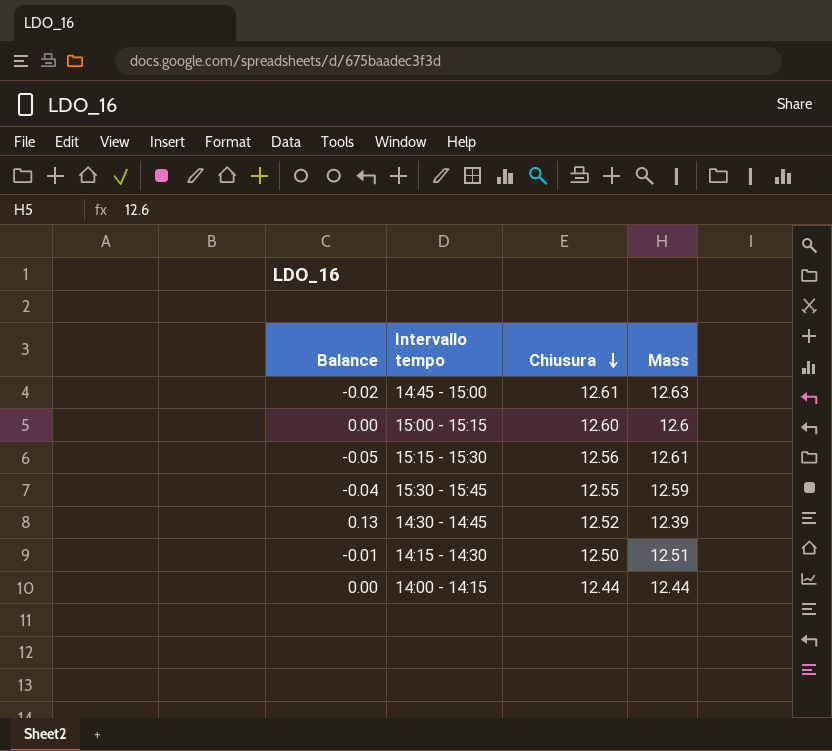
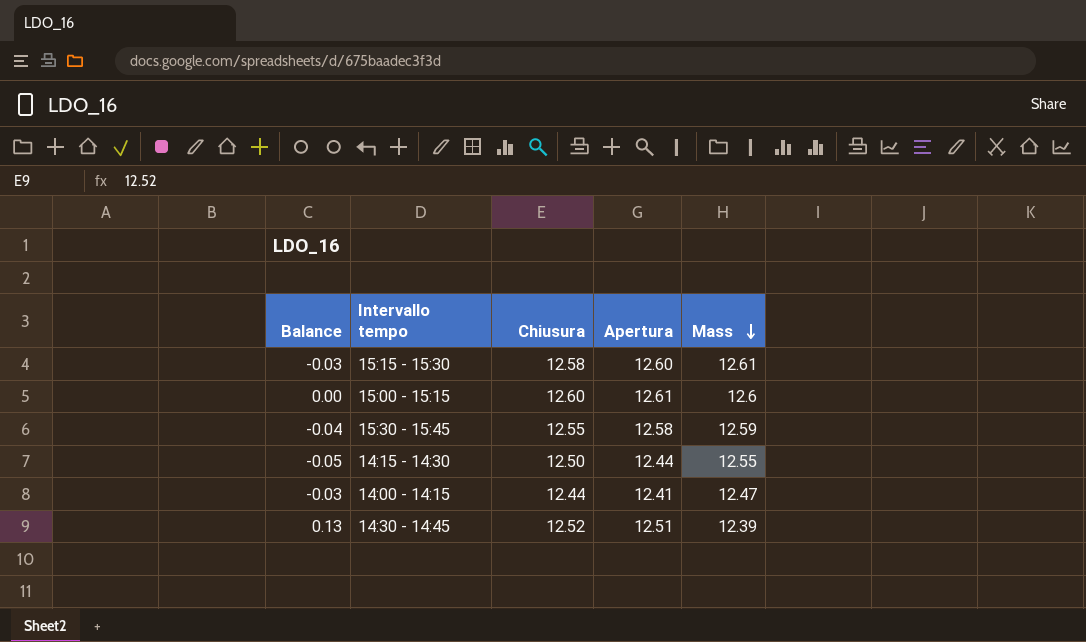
row order: Chiusura descending -> Mass descending
column Apertura | position: none -> 4
row 14:45 - 15:00: -0.02 | 12.61 | 12.63 -> none
15:15 - 15:30 | Balance: -0.05 -> -0.03
15:15 - 15:30 | Chiusura: 12.56 -> 12.58
14:15 - 14:30 | Balance: -0.01 -> -0.05
14:15 - 14:30 | Mass: 12.51 -> 12.55
14:00 - 14:15 | Balance: 0.00 -> -0.03
14:00 - 14:15 | Mass: 12.44 -> 12.47

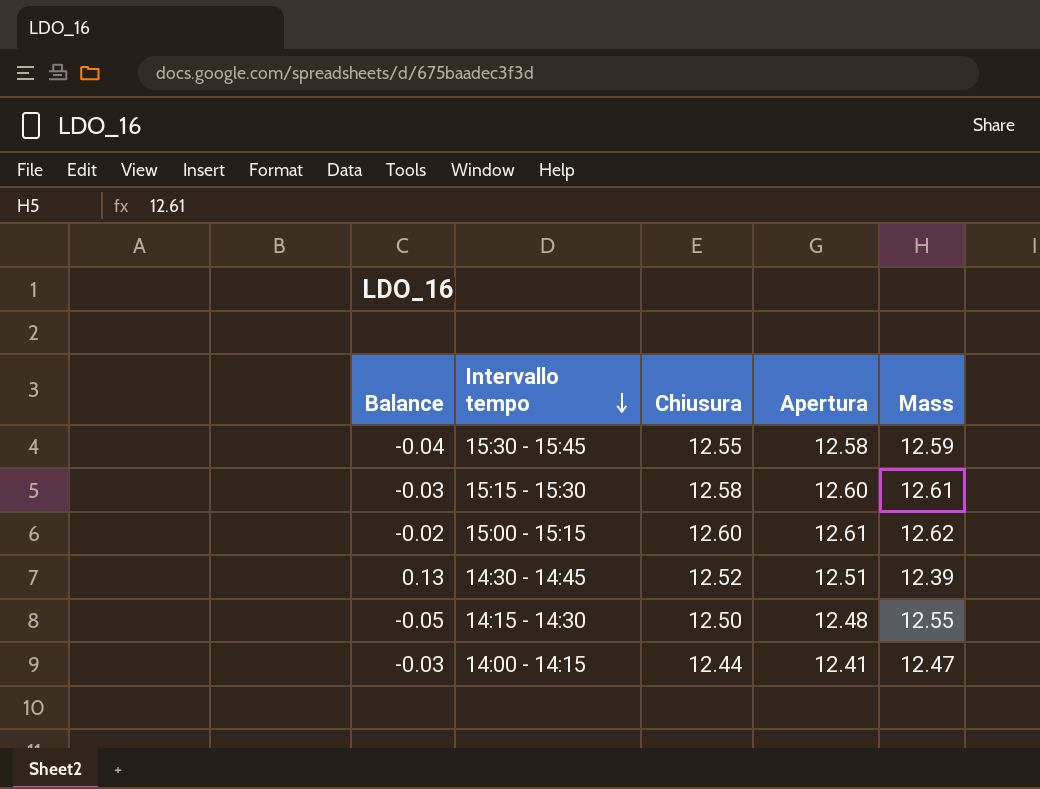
row order: Mass descending -> Intervallo tempo descending
15:00 - 15:15 | Balance: 0.00 -> -0.02
15:00 - 15:15 | Mass: 12.6 -> 12.62
14:15 - 14:30 | Apertura: 12.44 -> 12.48

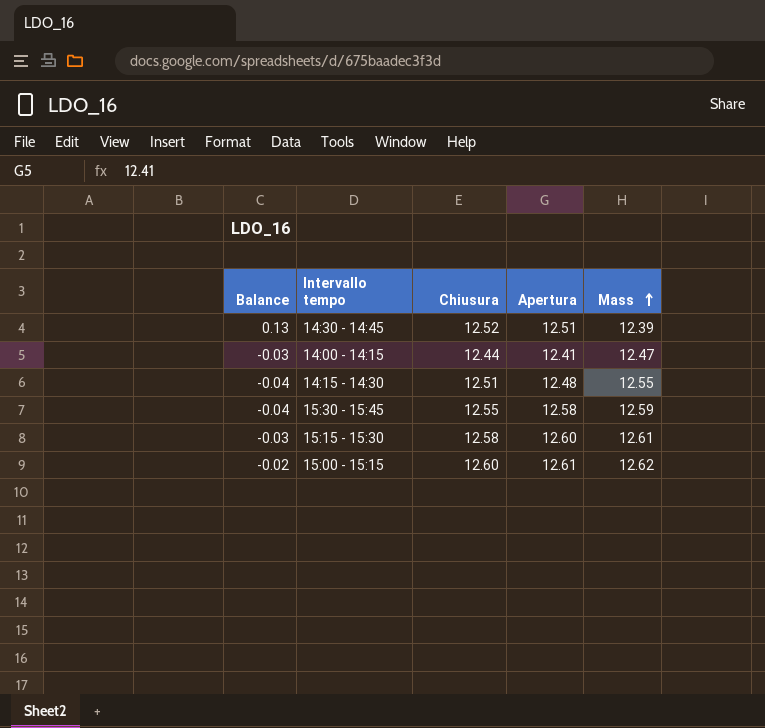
row order: Intervallo tempo descending -> Mass ascending
14:15 - 14:30 | Balance: -0.05 -> -0.04
14:15 - 14:30 | Chiusura: 12.50 -> 12.51

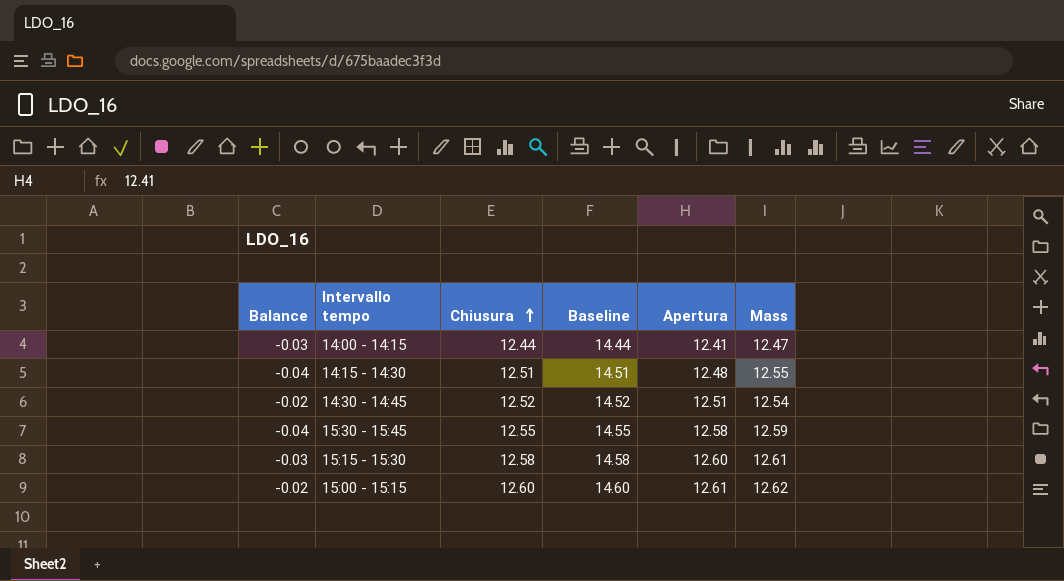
row order: Mass ascending -> Chiusura ascending
column Baseline | formula: none -> [Chiusura] + 2
14:30 - 14:45 | Balance: 0.13 -> -0.02
14:30 - 14:45 | Mass: 12.39 -> 12.54

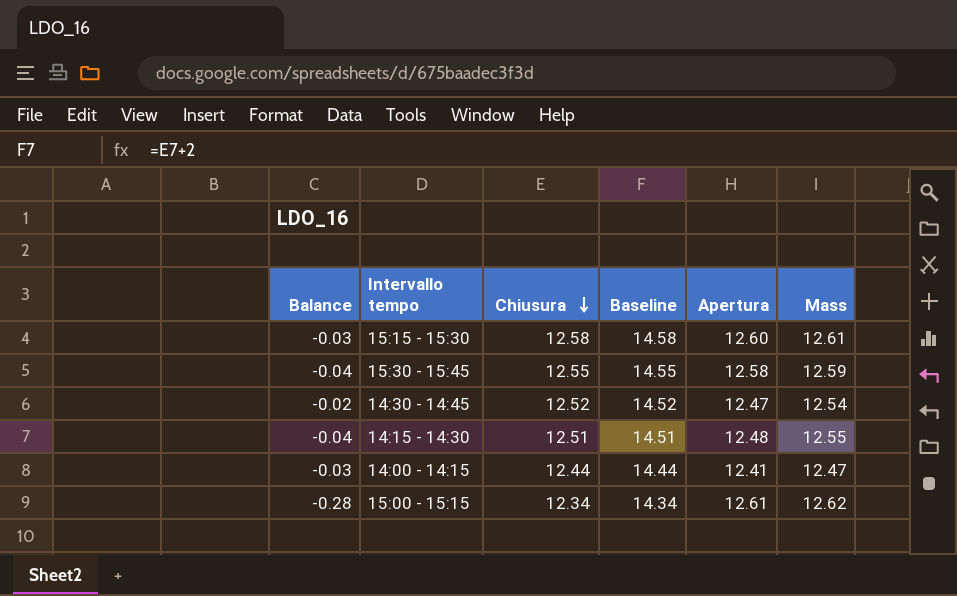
row order: Chiusura ascending -> Chiusura descending
14:30 - 14:45 | Apertura: 12.51 -> 12.47
15:00 - 15:15 | Balance: -0.02 -> -0.28
15:00 - 15:15 | Chiusura: 12.60 -> 12.34
15:00 - 15:15 | Baseline: 14.60 -> 14.34

